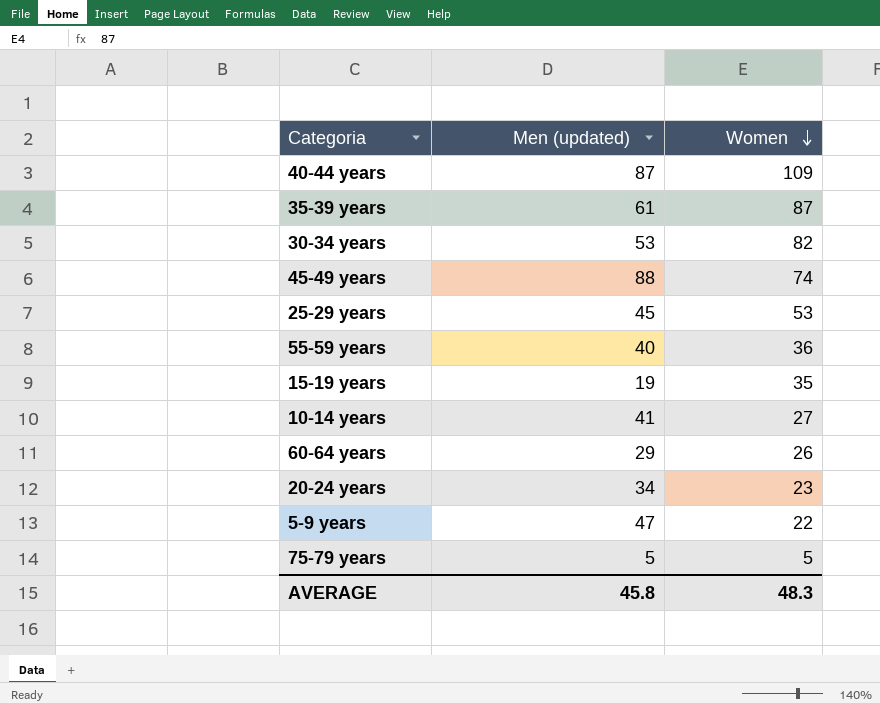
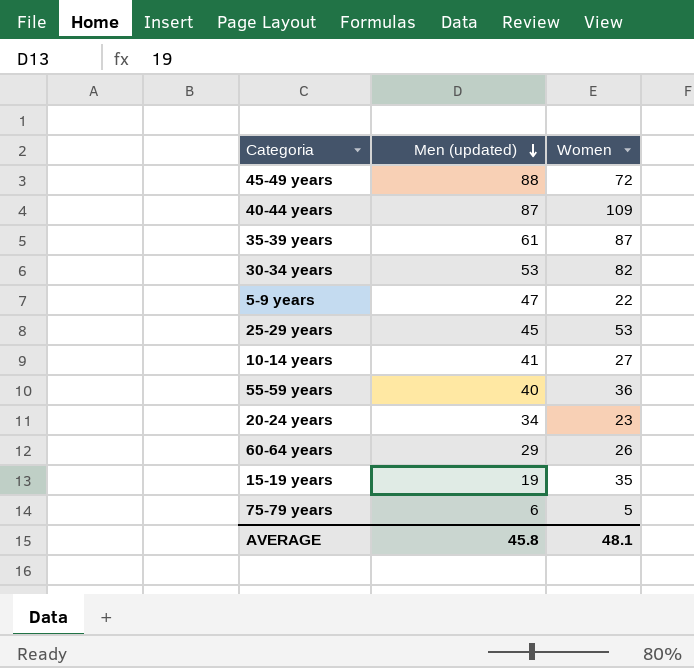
row order: Women descending -> Men (updated) descending
45-49 years | Women: 74 -> 72
75-79 years | Men (updated): 5 -> 6
AVERAGE | Women: 48.3 -> 48.1

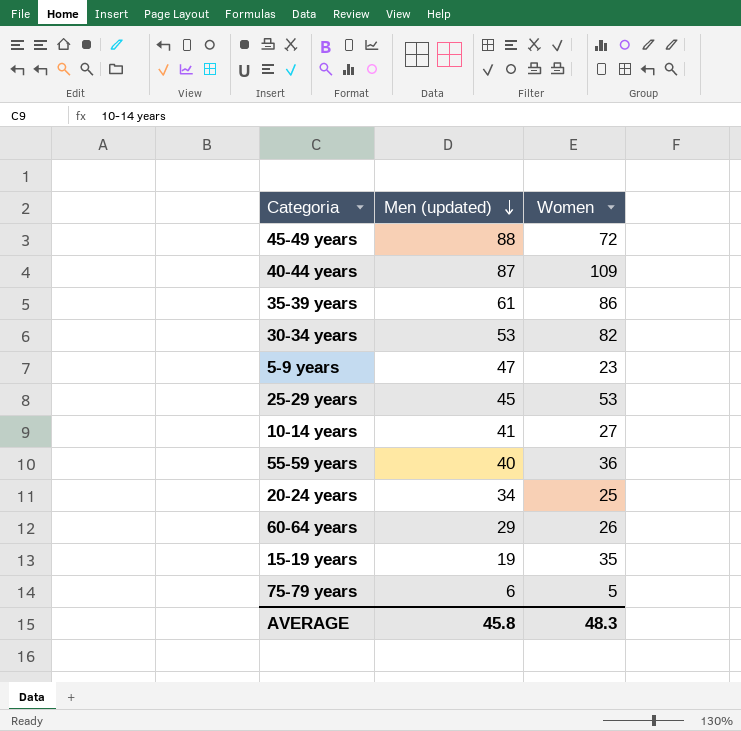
35-39 years | Women: 87 -> 86
5-9 years | Women: 22 -> 23
20-24 years | Women: 23 -> 25
AVERAGE | Women: 48.1 -> 48.3

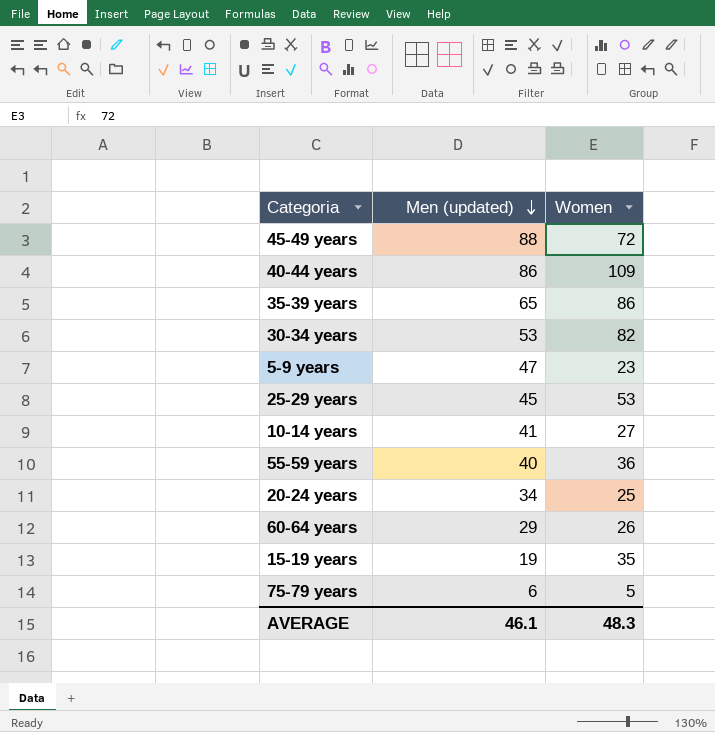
40-44 years | Men (updated): 87 -> 86
35-39 years | Men (updated): 61 -> 65
AVERAGE | Men (updated): 45.8 -> 46.1

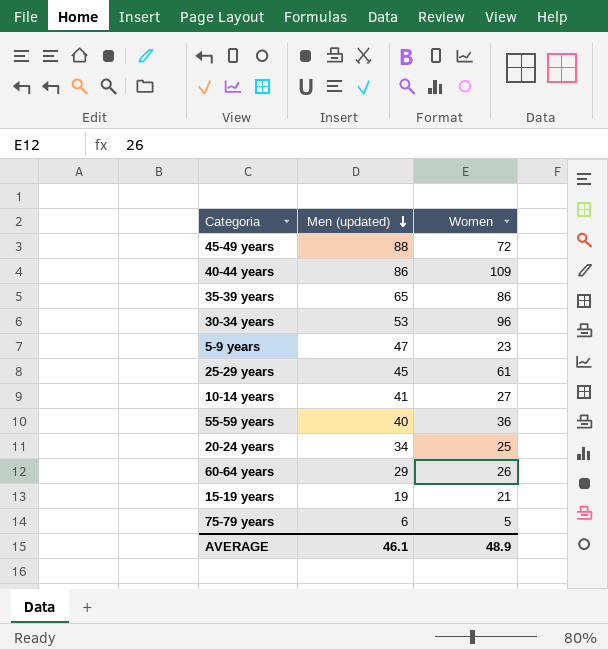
30-34 years | Women: 82 -> 96
25-29 years | Women: 53 -> 61
15-19 years | Women: 35 -> 21
AVERAGE | Women: 48.3 -> 48.9

